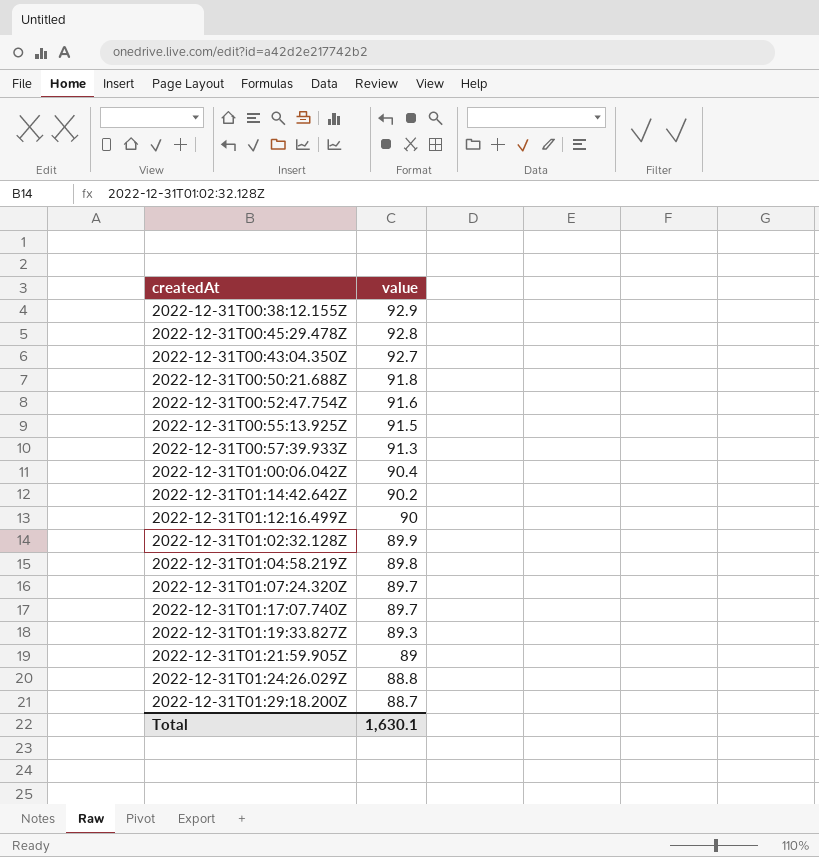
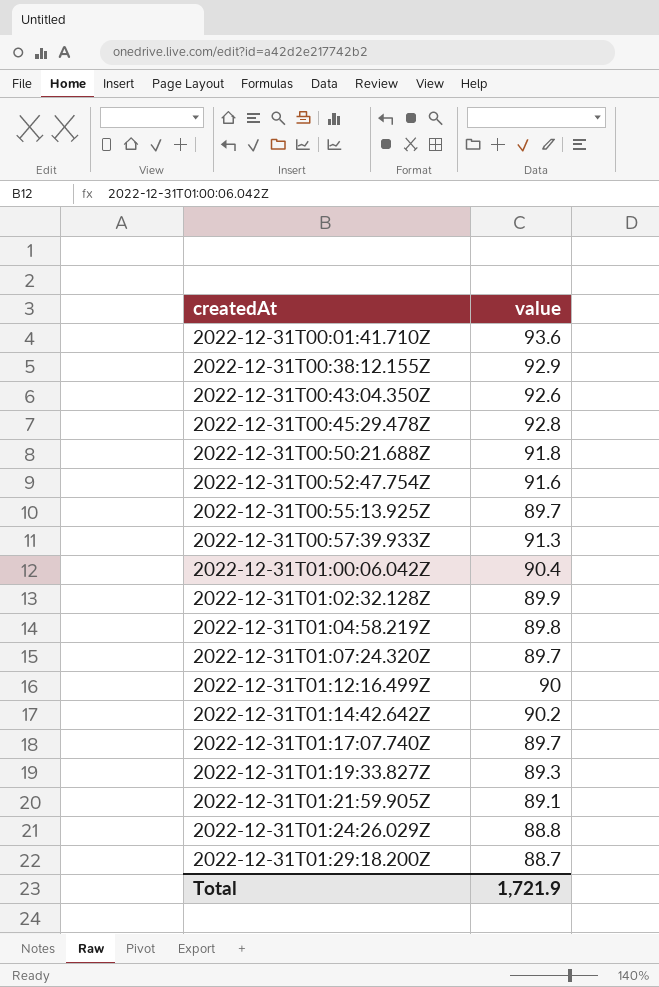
row order: value descending -> createdAt ascending
row 2022-12-31T00:01:41.710Z: none -> 93.6
2022-12-31T00:43:04.350Z | value: 92.7 -> 92.6
2022-12-31T00:55:13.925Z | value: 91.5 -> 89.7
2022-12-31T01:21:59.905Z | value: 89 -> 89.1
Total | value: 1,630.1 -> 1,721.9

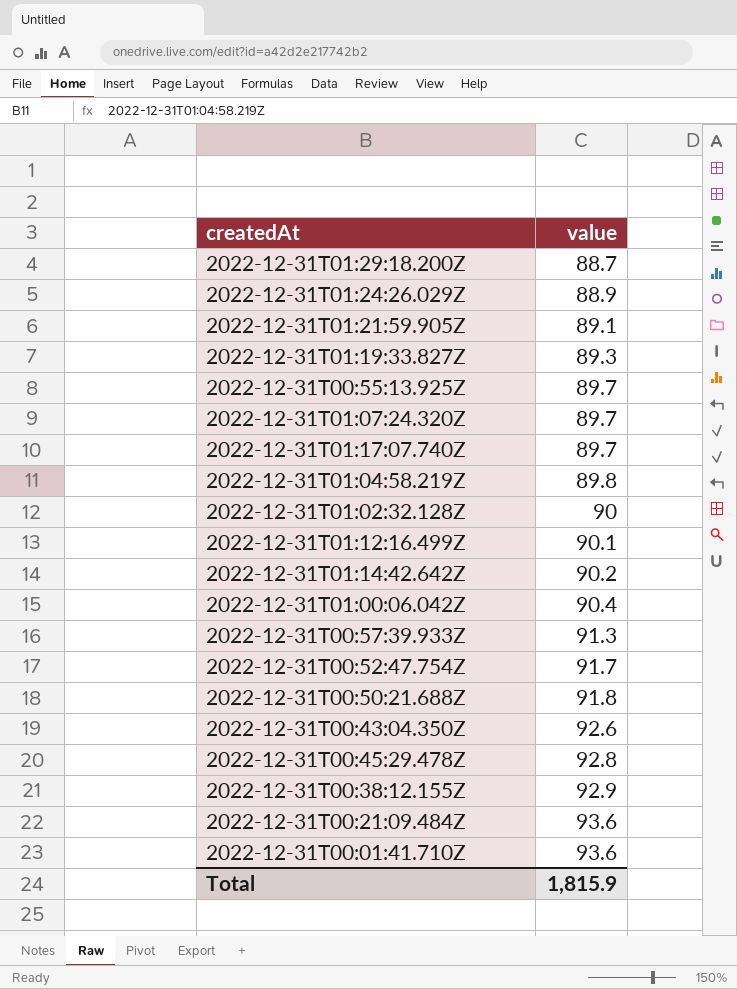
row order: createdAt ascending -> value ascending
2022-12-31T01:24:26.029Z | value: 88.8 -> 88.9
2022-12-31T01:02:32.128Z | value: 89.9 -> 90
2022-12-31T01:12:16.499Z | value: 90 -> 90.1
2022-12-31T00:52:47.754Z | value: 91.6 -> 91.7
row 2022-12-31T00:21:09.484Z: none -> 93.6
Total | value: 1,721.9 -> 1,815.9

